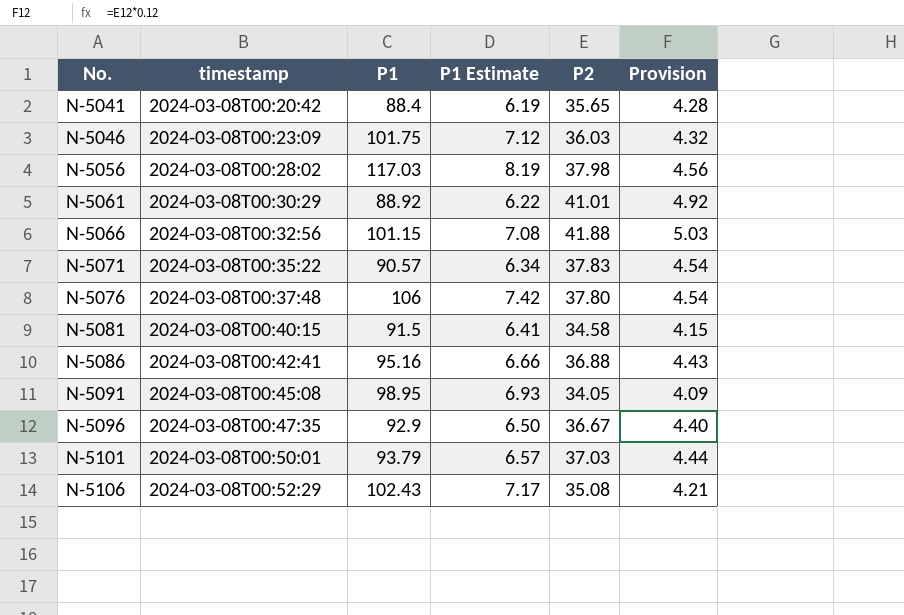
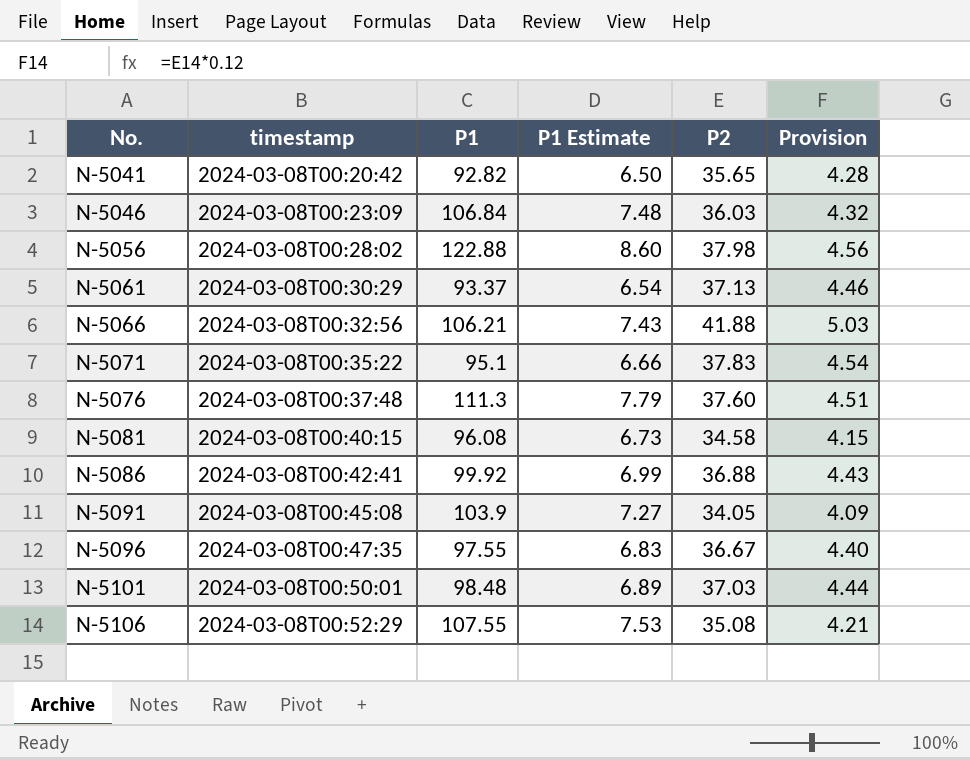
N-5041 | P1: 88.4 -> 92.82
N-5041 | P1 Estimate: 6.19 -> 6.50
N-5046 | P1: 101.75 -> 106.84
N-5046 | P1 Estimate: 7.12 -> 7.48
N-5056 | P1: 117.03 -> 122.88
N-5056 | P1 Estimate: 8.19 -> 8.60
N-5061 | P1: 88.92 -> 93.37
N-5061 | P1 Estimate: 6.22 -> 6.54
N-5061 | P2: 41.01 -> 37.13
N-5061 | Provision: 4.92 -> 4.46
N-5066 | P1: 101.15 -> 106.21
N-5066 | P1 Estimate: 7.08 -> 7.43
N-5071 | P1: 90.57 -> 95.1
N-5071 | P1 Estimate: 6.34 -> 6.66
N-5076 | P1: 106 -> 111.3
N-5076 | P1 Estimate: 7.42 -> 7.79
N-5076 | P2: 37.80 -> 37.60
N-5076 | Provision: 4.54 -> 4.51
N-5081 | P1: 91.5 -> 96.08
N-5081 | P1 Estimate: 6.41 -> 6.73
N-5086 | P1: 95.16 -> 99.92
N-5086 | P1 Estimate: 6.66 -> 6.99
N-5091 | P1: 98.95 -> 103.9
N-5091 | P1 Estimate: 6.93 -> 7.27
N-5096 | P1: 92.9 -> 97.55
N-5096 | P1 Estimate: 6.50 -> 6.83
N-5101 | P1: 93.79 -> 98.48
N-5101 | P1 Estimate: 6.57 -> 6.89
N-5106 | P1: 102.43 -> 107.55
N-5106 | P1 Estimate: 7.17 -> 7.53

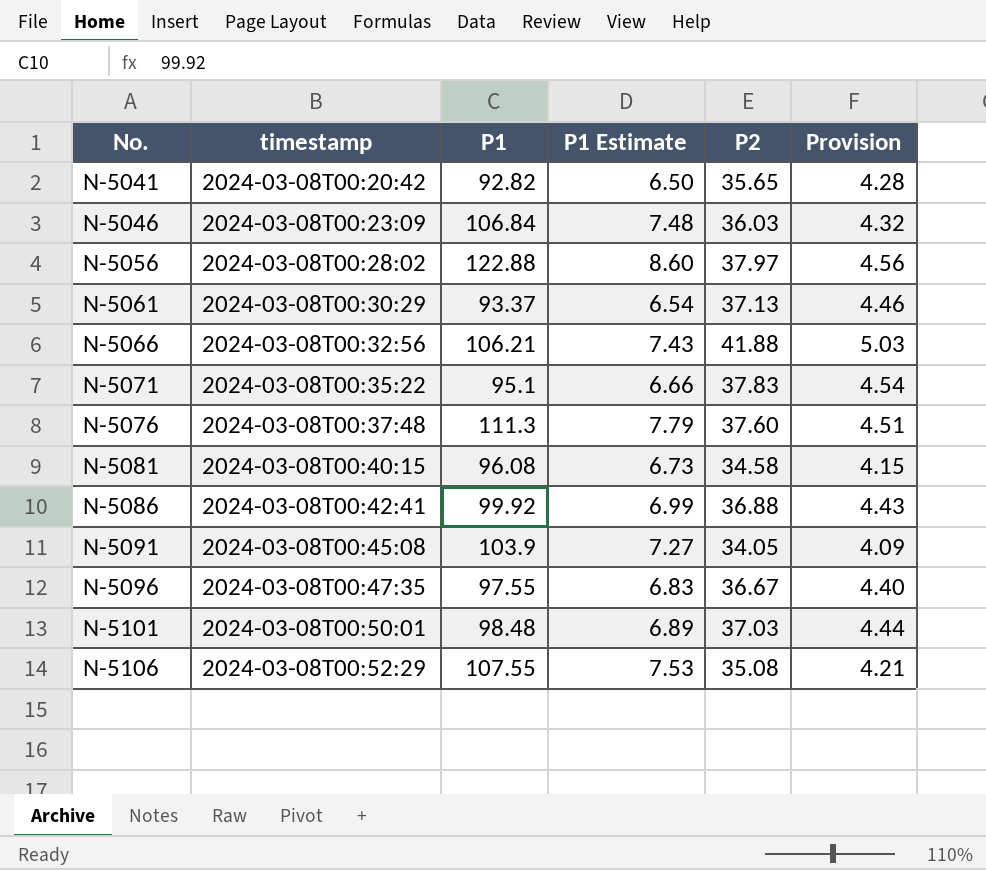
N-5056 | P2: 37.98 -> 37.97

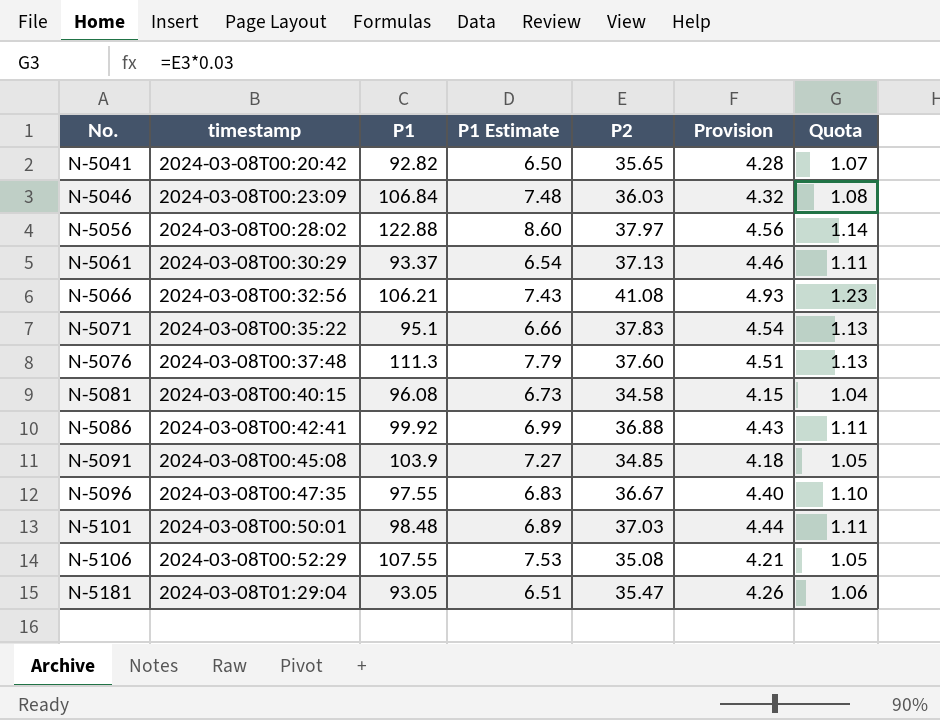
column Quota | formula: none -> [P2] * 0.03
N-5066 | P2: 41.88 -> 41.08
N-5066 | Provision: 5.03 -> 4.93
N-5091 | P2: 34.05 -> 34.85
N-5091 | Provision: 4.09 -> 4.18
row N-5181: none -> 2024-03-08T01:29:04 | 93.05 | 6.51 | 35.47 | 4.26 | 1.06

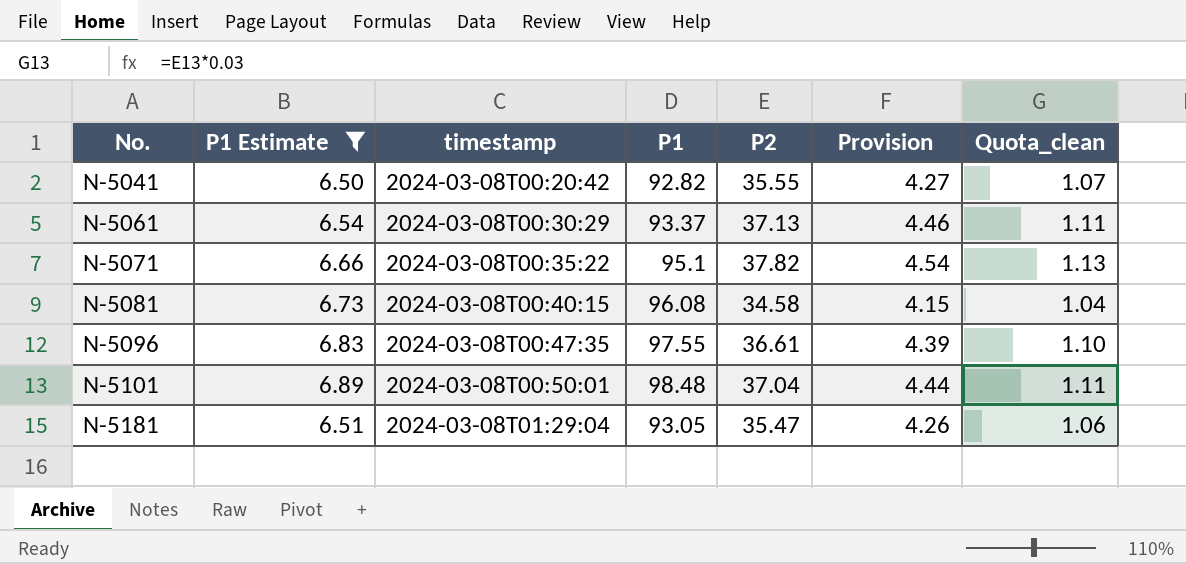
filter: none -> P1 Estimate <= 6.89
column P1 Estimate | position: 4 -> 2
column name: Quota -> Quota_clean
N-5041 | P2: 35.65 -> 35.55
N-5041 | Provision: 4.28 -> 4.27
N-5071 | P2: 37.83 -> 37.82
N-5096 | P2: 36.67 -> 36.61
N-5096 | Provision: 4.40 -> 4.39
N-5101 | P2: 37.03 -> 37.04

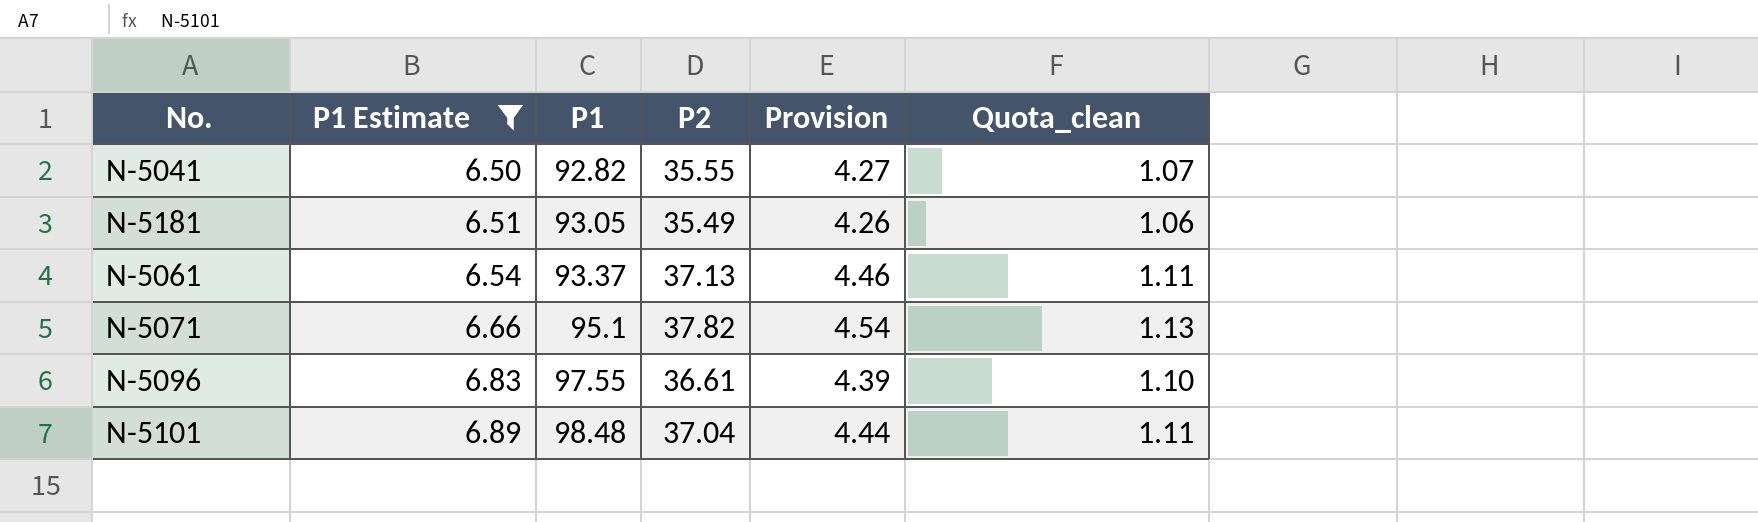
row order: No. ascending -> P1 Estimate ascending
column timestamp | position: 3 -> none
row N-5081: 6.73 | 2024-03-08T00:40:15 | 96.08 | 34.58 | 4.15 | 1.04 -> none
N-5181 | P2: 35.47 -> 35.49

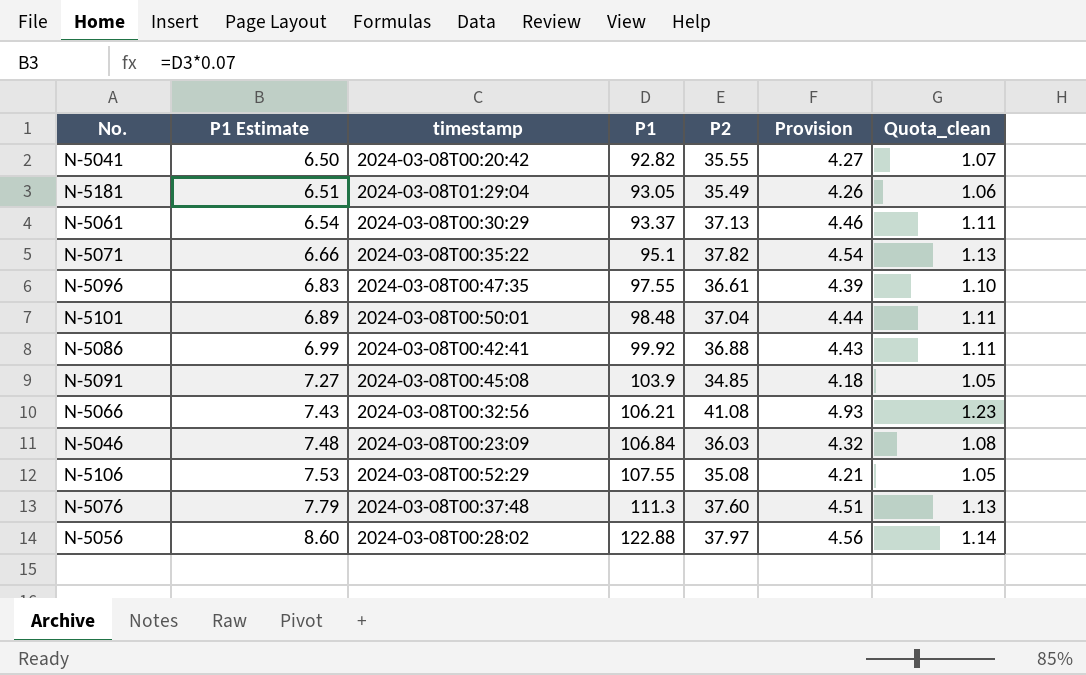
filter: P1 Estimate <= 6.89 -> none
column timestamp | position: none -> 3

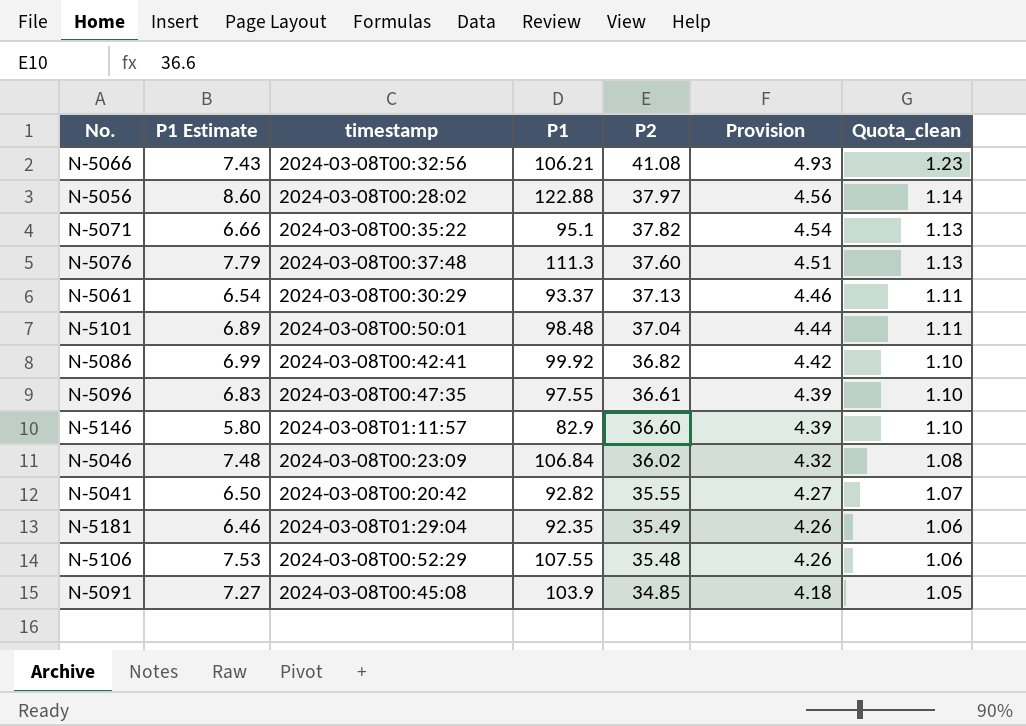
row order: P1 Estimate ascending -> P2 descending
N-5086 | P2: 36.88 -> 36.82
N-5086 | Provision: 4.43 -> 4.42
N-5086 | Quota_clean: 1.11 -> 1.10
row N-5146: none -> 5.80 | 2024-03-08T01:11:57 | 82.9 | 36.60 | 4.39 | 1.10
N-5046 | P2: 36.03 -> 36.02
N-5181 | P1 Estimate: 6.51 -> 6.46
N-5181 | P1: 93.05 -> 92.35
N-5106 | P2: 35.08 -> 35.48
N-5106 | Provision: 4.21 -> 4.26
N-5106 | Quota_clean: 1.05 -> 1.06

